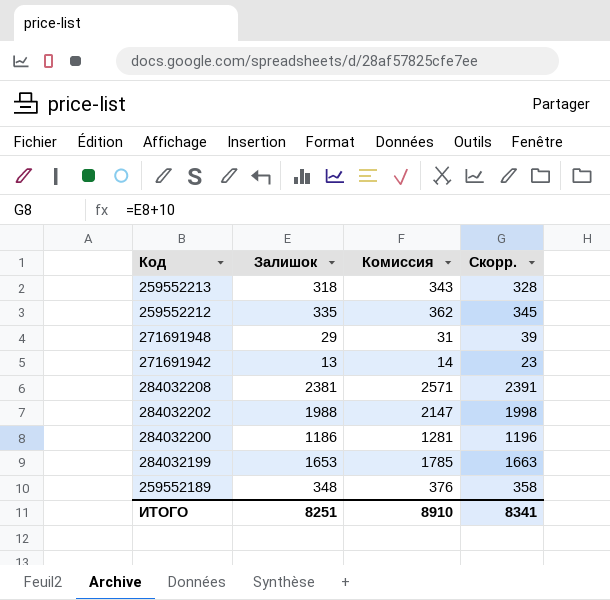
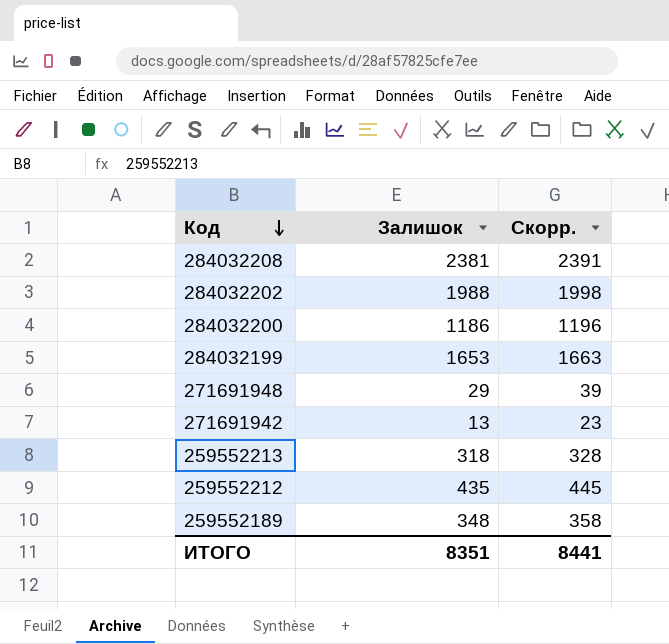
row order: none -> Код descending
column Комиссия | formula: [Залишок] * 1,08 -> none
259552212 | Залишок: 335 -> 435
259552212 | Скорр.: 345 -> 445
ИТОГО | Залишок: 8251 -> 8351
ИТОГО | Скорр.: 8341 -> 8441

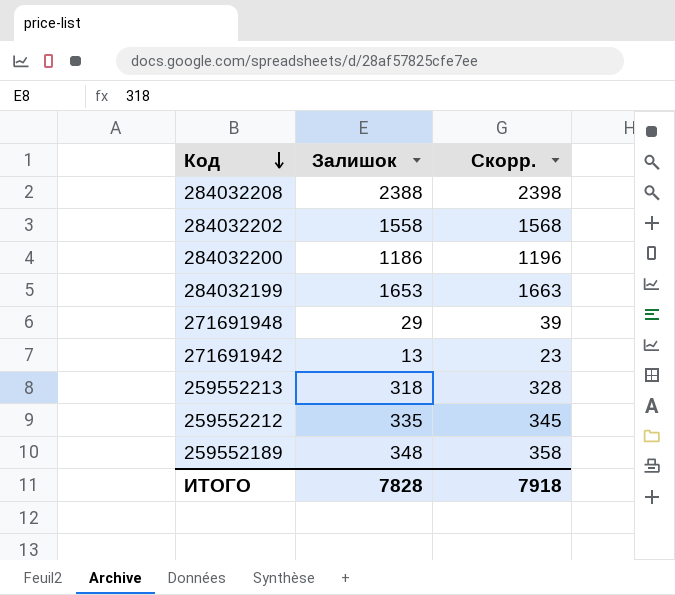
284032208 | Залишок: 2381 -> 2388
284032208 | Скорр.: 2391 -> 2398
284032202 | Залишок: 1988 -> 1558
284032202 | Скорр.: 1998 -> 1568
259552212 | Залишок: 435 -> 335
259552212 | Скорр.: 445 -> 345
ИТОГО | Залишок: 8351 -> 7828
ИТОГО | Скорр.: 8441 -> 7918

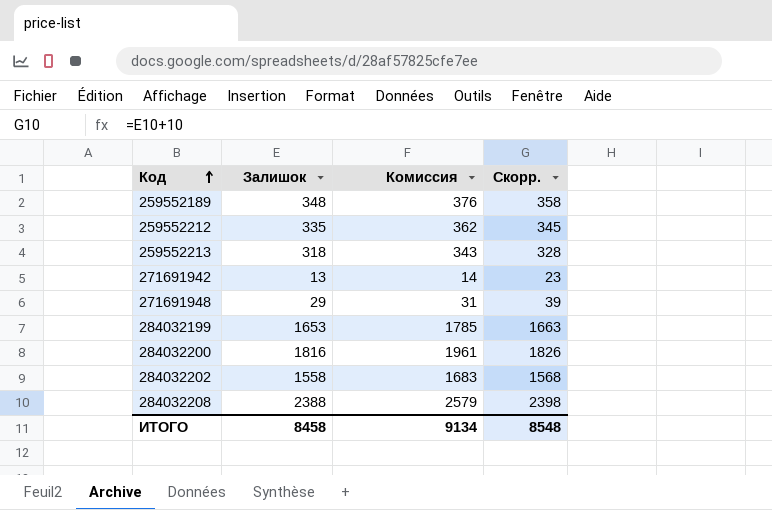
row order: Код descending -> Код ascending
column Комиссия | formula: none -> [Залишок] * 1,08
284032200 | Залишок: 1186 -> 1816
284032200 | Скорр.: 1196 -> 1826
ИТОГО | Залишок: 7828 -> 8458
ИТОГО | Скорр.: 7918 -> 8548

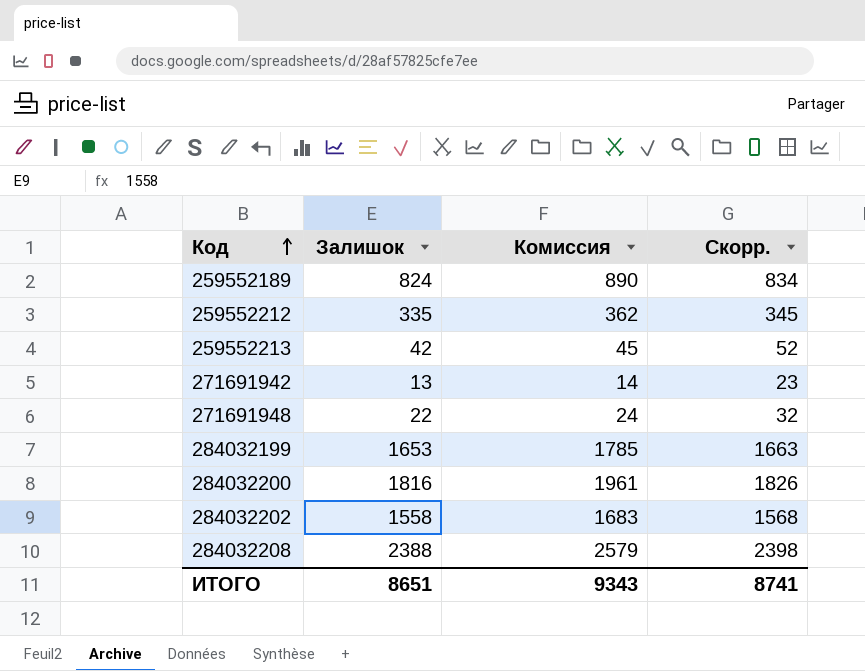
259552189 | Залишок: 348 -> 824
259552189 | Комиссия: 376 -> 890
259552189 | Скорр.: 358 -> 834
259552213 | Залишок: 318 -> 42
259552213 | Комиссия: 343 -> 45
259552213 | Скорр.: 328 -> 52
271691948 | Залишок: 29 -> 22
271691948 | Комиссия: 31 -> 24
271691948 | Скорр.: 39 -> 32
ИТОГО | Залишок: 8458 -> 8651
ИТОГО | Комиссия: 9134 -> 9343
ИТОГО | Скорр.: 8548 -> 8741

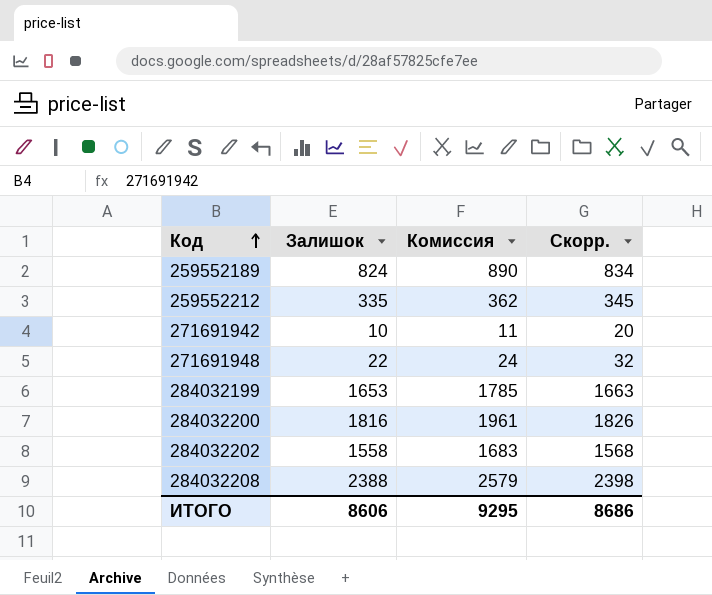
row 259552213: 42 | 45 | 52 -> none
271691942 | Залишок: 13 -> 10
271691942 | Комиссия: 14 -> 11
271691942 | Скорр.: 23 -> 20
ИТОГО | Залишок: 8651 -> 8606
ИТОГО | Комиссия: 9343 -> 9295
ИТОГО | Скорр.: 8741 -> 8686

